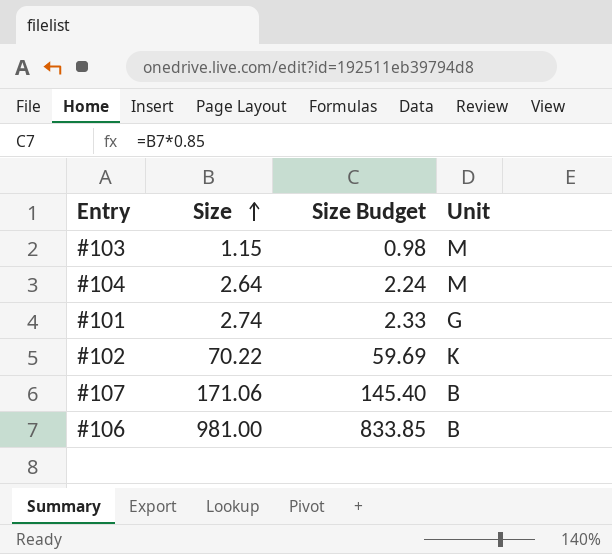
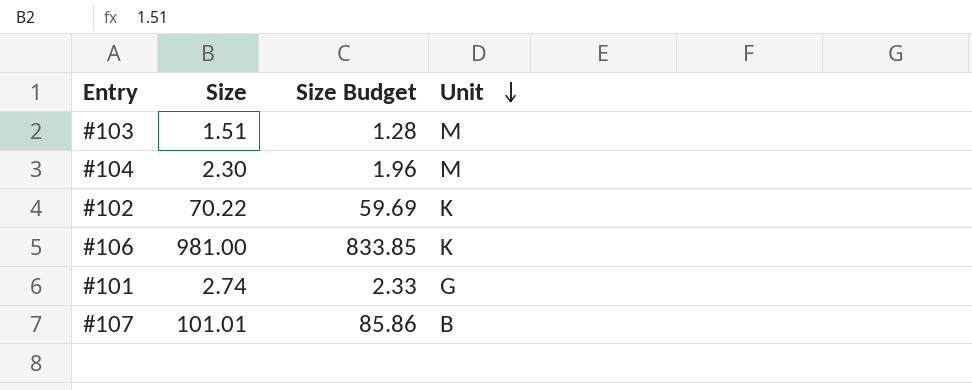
row order: Size ascending -> Unit descending
#103 | Size: 1.15 -> 1.51
#103 | Size Budget: 0.98 -> 1.28
#104 | Size: 2.64 -> 2.30
#104 | Size Budget: 2.24 -> 1.96
#106 | Unit: B -> K
#107 | Size: 171.06 -> 101.01
#107 | Size Budget: 145.40 -> 85.86

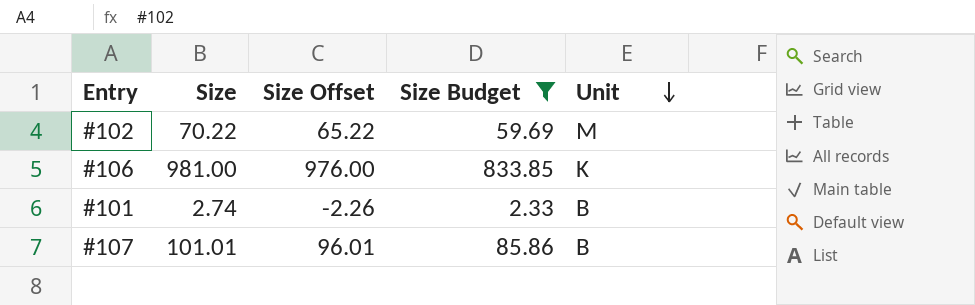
filter: none -> Size Budget >= 2.33
column Size Offset | formula: none -> [Size] - 5
#102 | Unit: K -> M
#101 | Unit: G -> B

